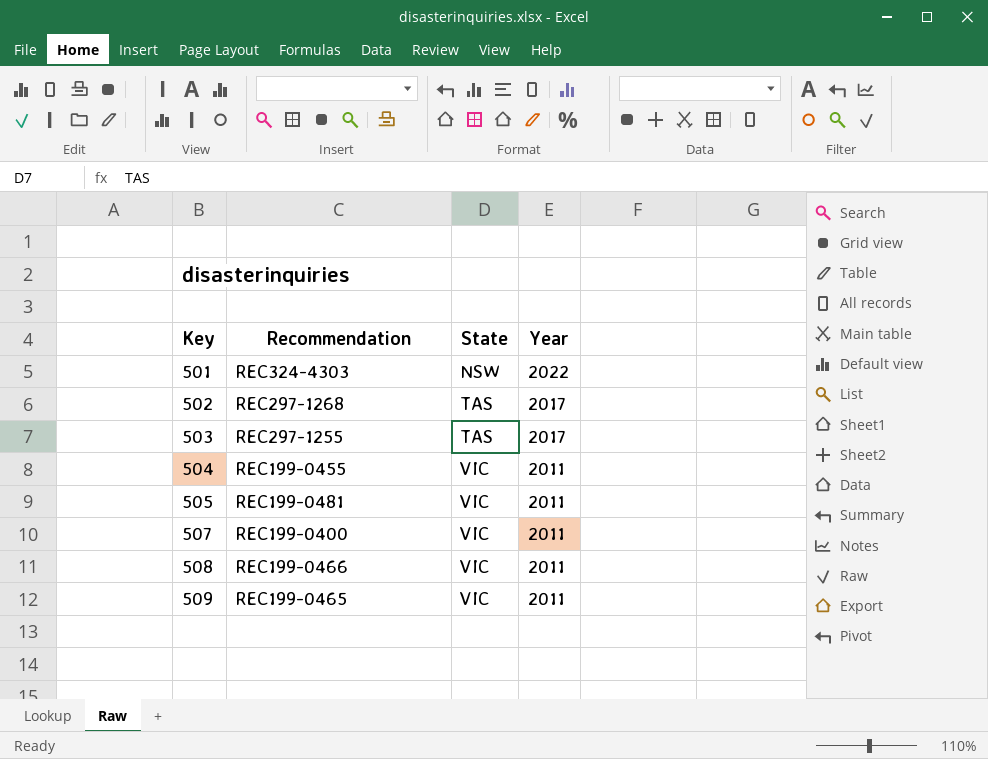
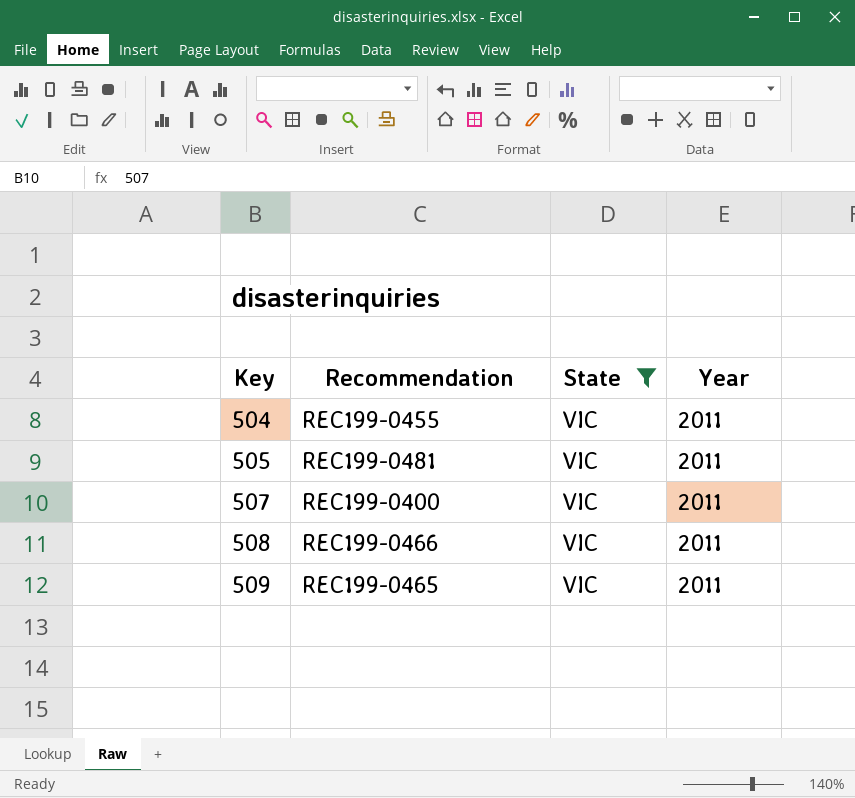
filter: none -> State = VIC

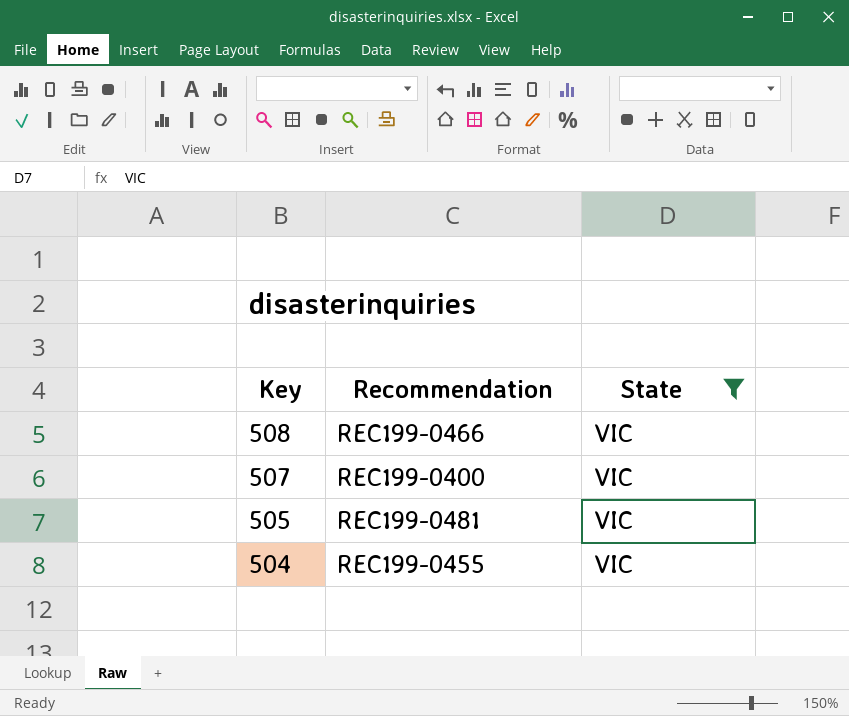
row order: Key ascending -> Key descending
column Year | position: 4 -> none
row 509: REC199-0465 | VIC | 2011 -> none

